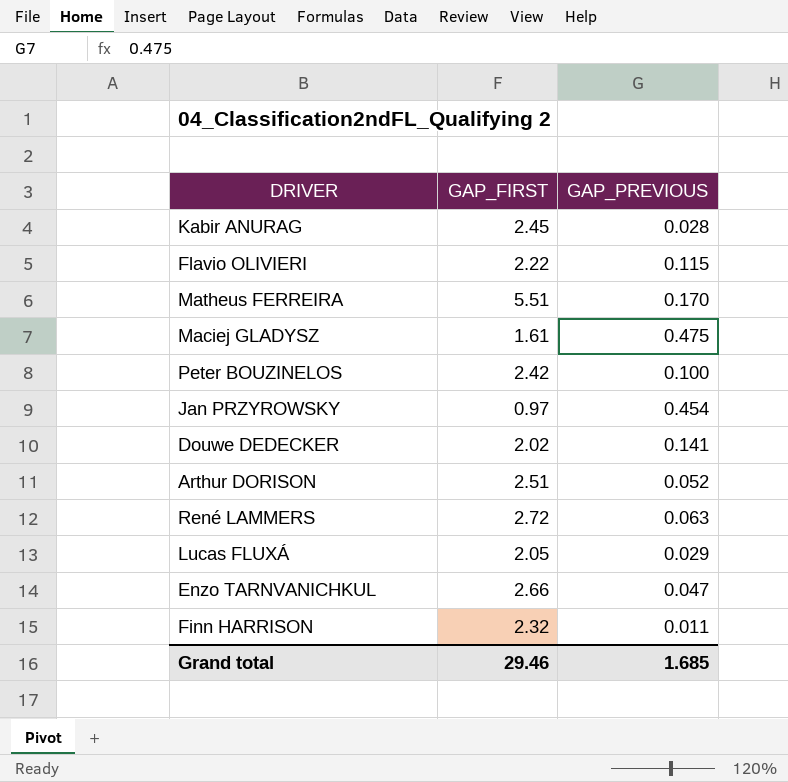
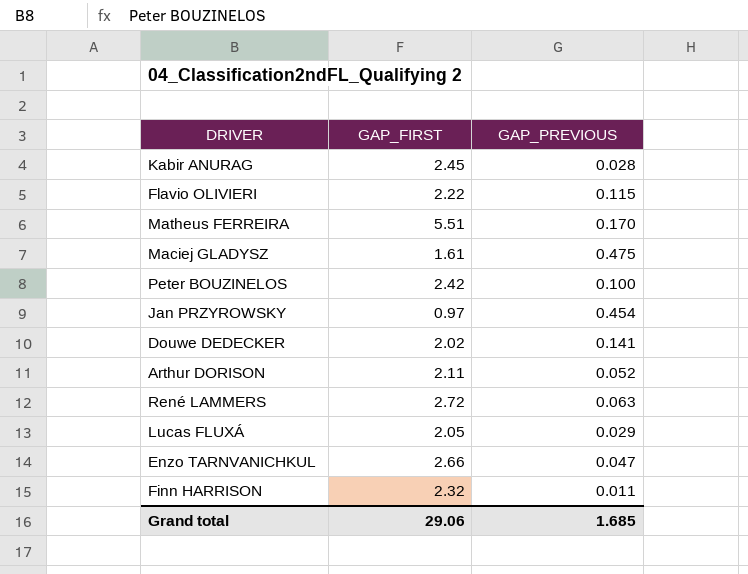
Arthur DORISON | GAP_FIRST: 2.51 -> 2.11
Grand total | GAP_FIRST: 29.46 -> 29.06

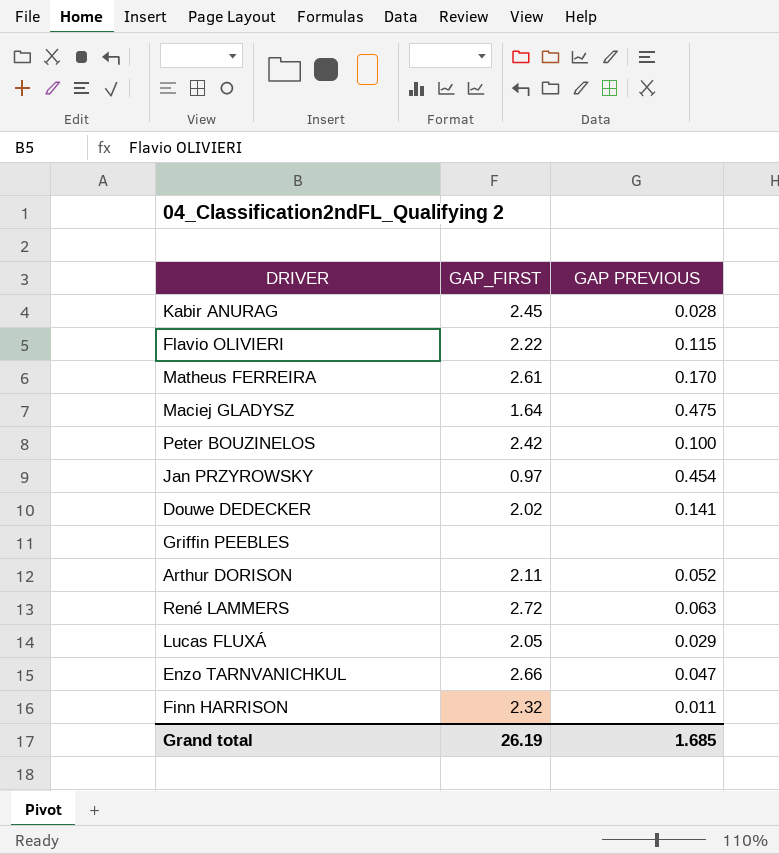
column name: GAP_PREVIOUS -> GAP PREVIOUS
Matheus FERREIRA | GAP_FIRST: 5.51 -> 2.61
Maciej GLADYSZ | GAP_FIRST: 1.61 -> 1.64
row Griffin PEEBLES: none -> none | none
Grand total | GAP_FIRST: 29.06 -> 26.19

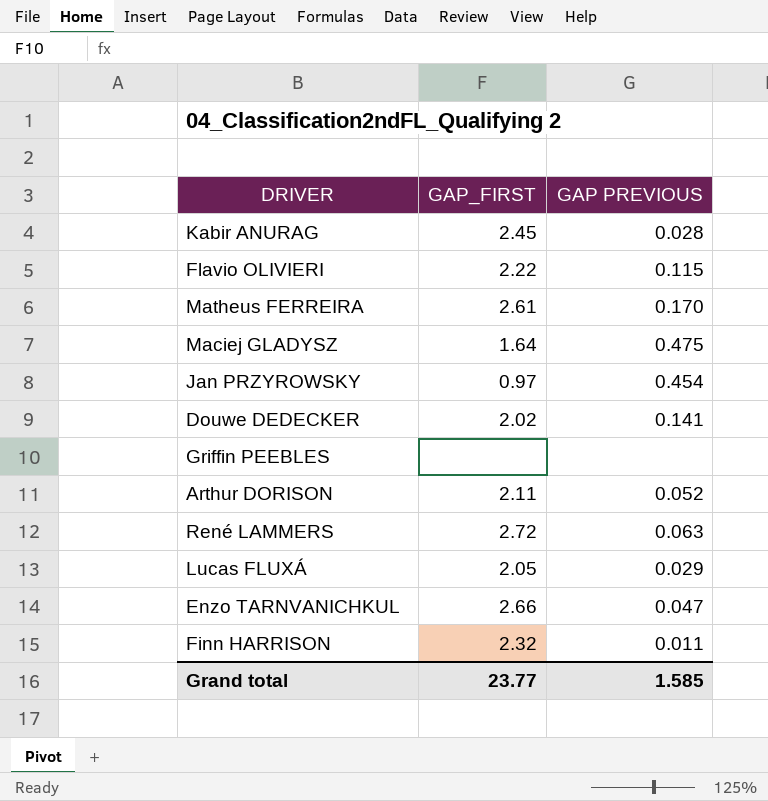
row Peter BOUZINELOS: 2.42 | 0.100 -> none
Grand total | GAP_FIRST: 26.19 -> 23.77
Grand total | GAP PREVIOUS: 1.685 -> 1.585

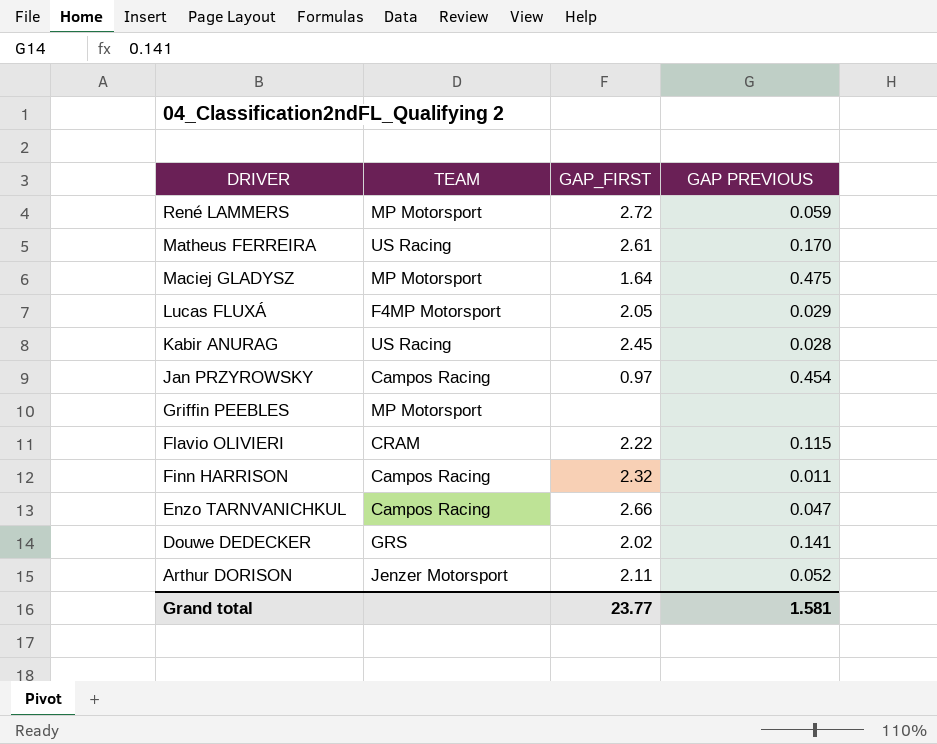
row order: none -> DRIVER descending
column TEAM | position: none -> 2
René LAMMERS | GAP PREVIOUS: 0.063 -> 0.059
Grand total | GAP PREVIOUS: 1.585 -> 1.581

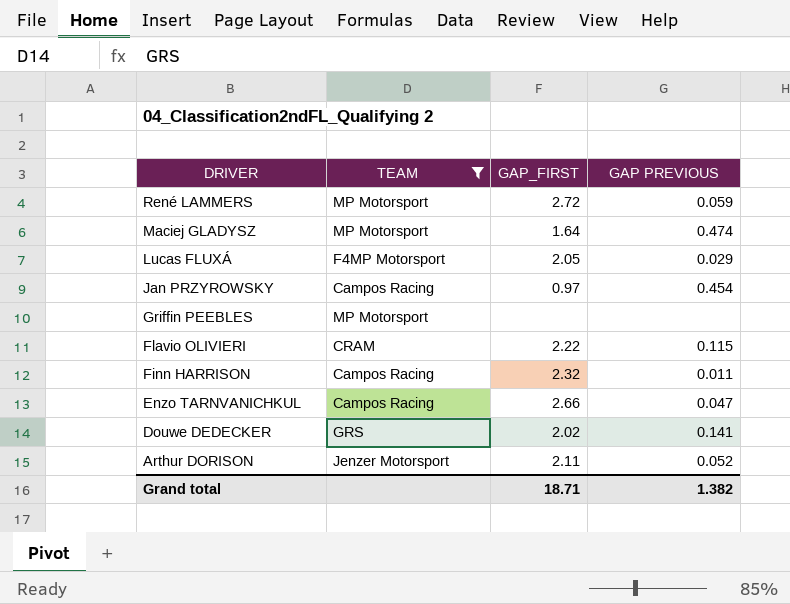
filter: none -> TEAM != US Racing
Maciej GLADYSZ | GAP PREVIOUS: 0.475 -> 0.474
Grand total | GAP_FIRST: 23.77 -> 18.71
Grand total | GAP PREVIOUS: 1.581 -> 1.382

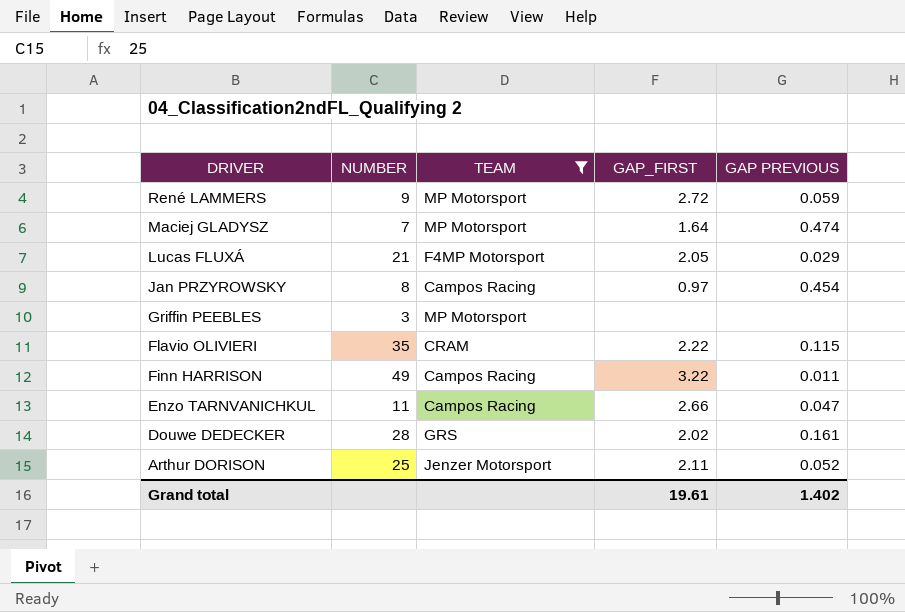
column NUMBER | position: none -> 2
Finn HARRISON | GAP_FIRST: 2.32 -> 3.22
Douwe DEDECKER | GAP PREVIOUS: 0.141 -> 0.161
Grand total | GAP_FIRST: 18.71 -> 19.61
Grand total | GAP PREVIOUS: 1.382 -> 1.402

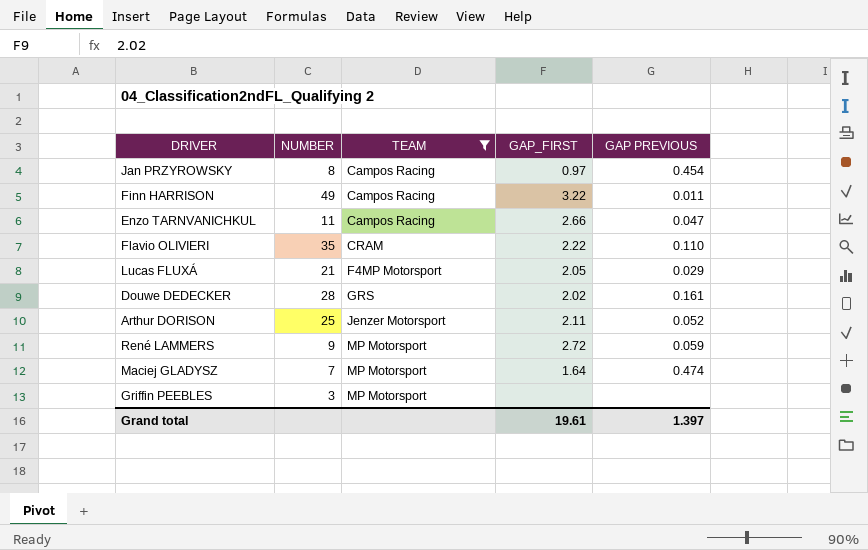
row order: DRIVER descending -> TEAM ascending
Flavio OLIVIERI | GAP PREVIOUS: 0.115 -> 0.110
Grand total | GAP PREVIOUS: 1.402 -> 1.397

